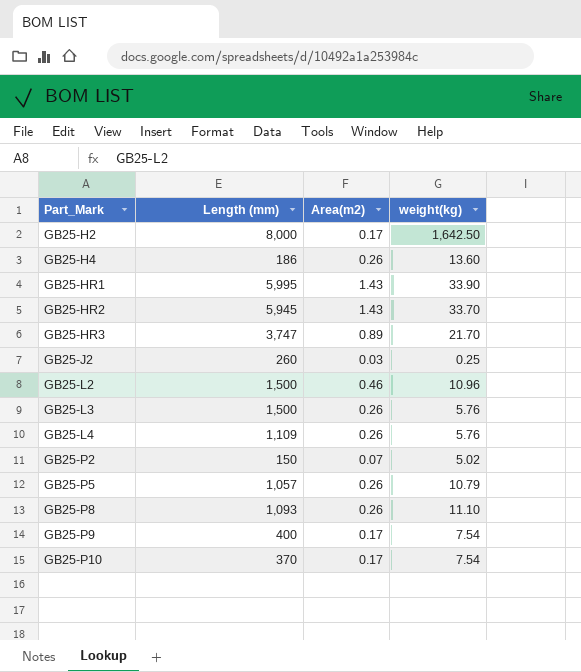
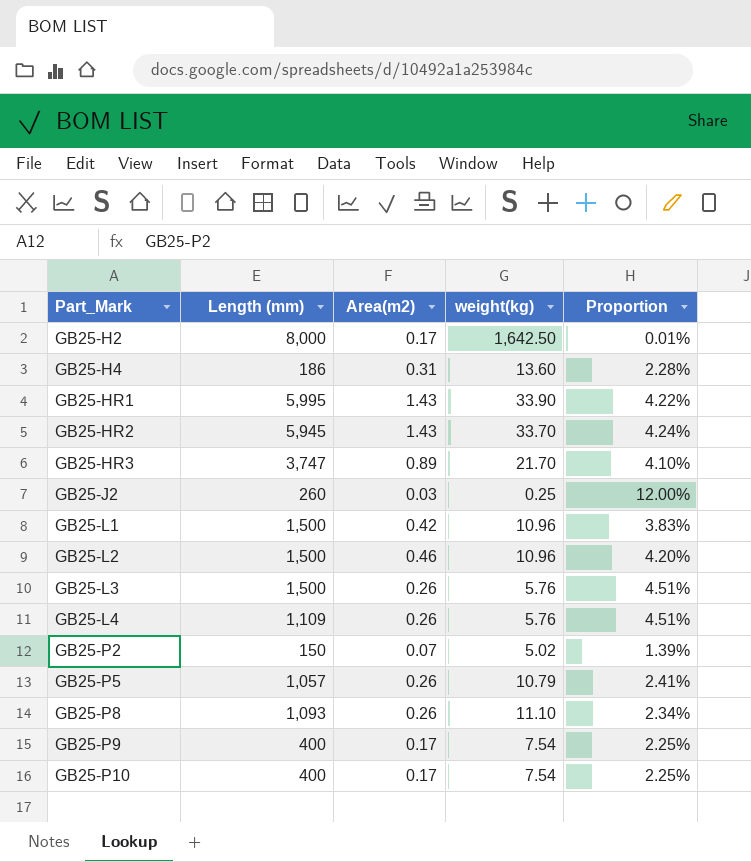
column Proportion | formula: none -> [Area(m2)] / [weight(kg)]
GB25-H4 | Area(m2): 0.26 -> 0.31
row GB25-L1: none -> 1,500 | 0.42 | 10.96 | 3.83%
GB25-P10 | Length (mm): 370 -> 400

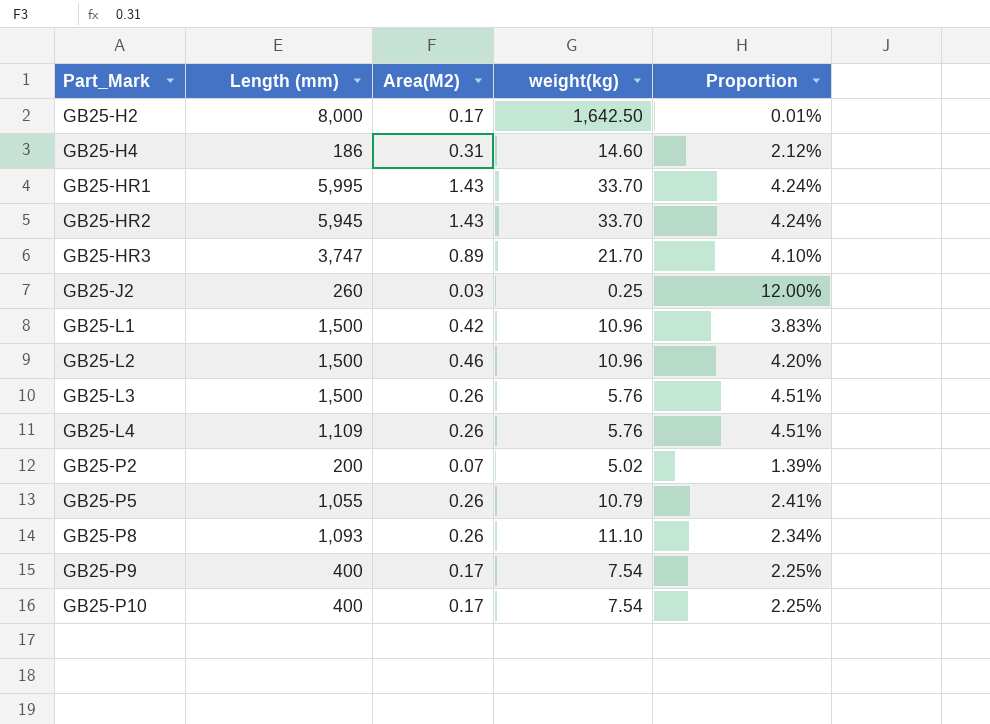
column name: Area(m2) -> Area(M2)
GB25-H4 | weight(kg): 13.60 -> 14.60
GB25-H4 | Proportion: 2.28% -> 2.12%
GB25-HR1 | weight(kg): 33.90 -> 33.70
GB25-HR1 | Proportion: 4.22% -> 4.24%
GB25-P2 | Length (mm): 150 -> 200
GB25-P5 | Length (mm): 1,057 -> 1,055

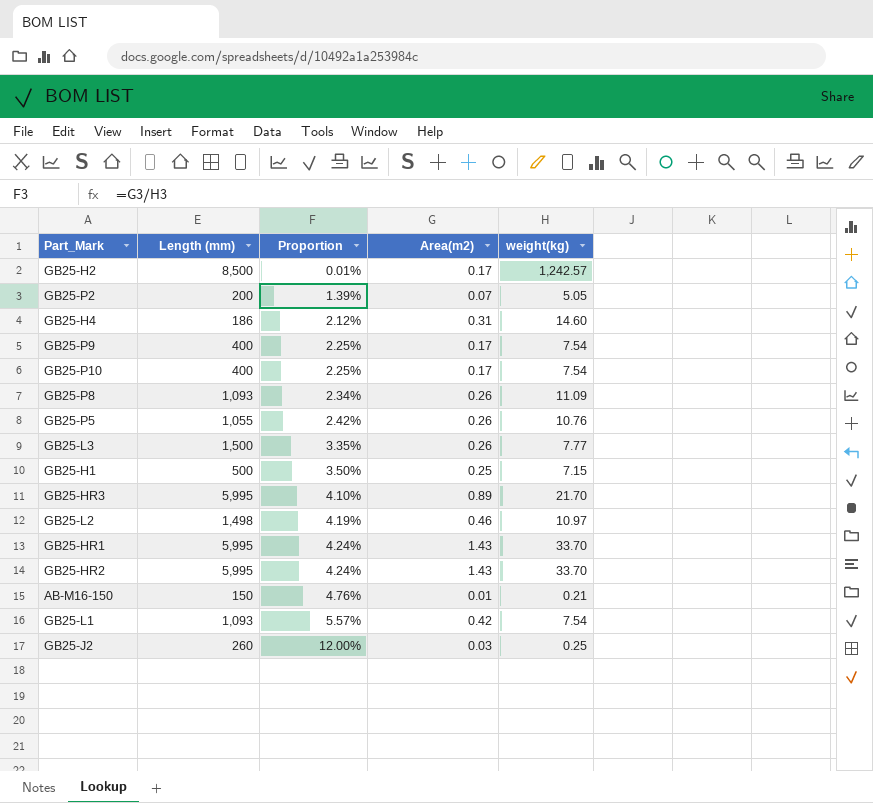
row order: Part_Mark ascending -> Proportion ascending
column Proportion | position: 5 -> 3
column name: Area(M2) -> Area(m2)
row GB25-L4: 1,109 | 0.26 | 5.76 | 4.51% -> none
GB25-H2 | Length (mm): 8,000 -> 8,500
GB25-H2 | weight(kg): 1,642.50 -> 1,242.57
GB25-P2 | weight(kg): 5.02 -> 5.05
GB25-P8 | weight(kg): 11.10 -> 11.09
GB25-P5 | Proportion: 2.41% -> 2.42%
GB25-P5 | weight(kg): 10.79 -> 10.76
GB25-L3 | Proportion: 4.51% -> 3.35%
GB25-L3 | weight(kg): 5.76 -> 7.77
row GB25-H1: none -> 500 | 3.50% | 0.25 | 7.15
GB25-HR3 | Length (mm): 3,747 -> 5,995
GB25-L2 | Length (mm): 1,500 -> 1,498
GB25-L2 | Proportion: 4.20% -> 4.19%
GB25-L2 | weight(kg): 10.96 -> 10.97
GB25-HR2 | Length (mm): 5,945 -> 5,995
row AB-M16-150: none -> 150 | 4.76% | 0.01 | 0.21
GB25-L1 | Length (mm): 1,500 -> 1,093
GB25-L1 | Proportion: 3.83% -> 5.57%
GB25-L1 | weight(kg): 10.96 -> 7.54

